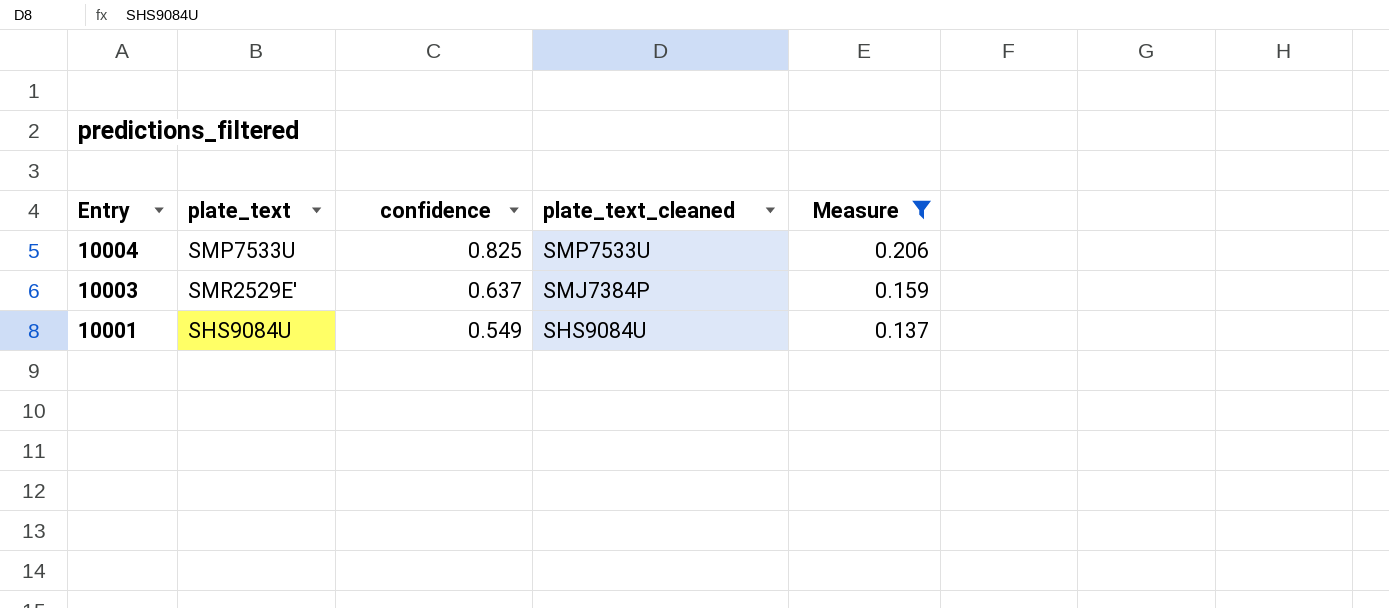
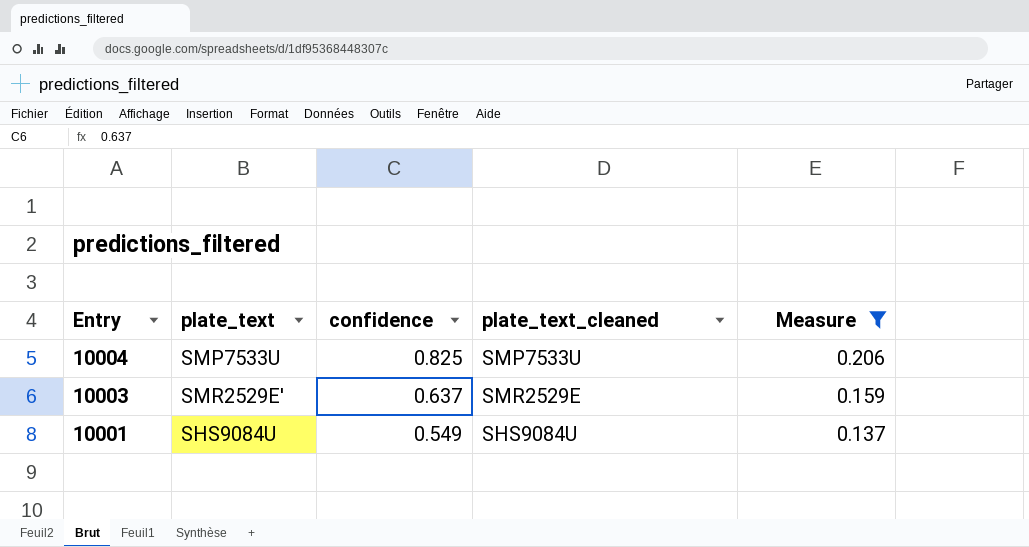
10003 | plate_text_cleaned: SMJ7384P -> SMR2529E

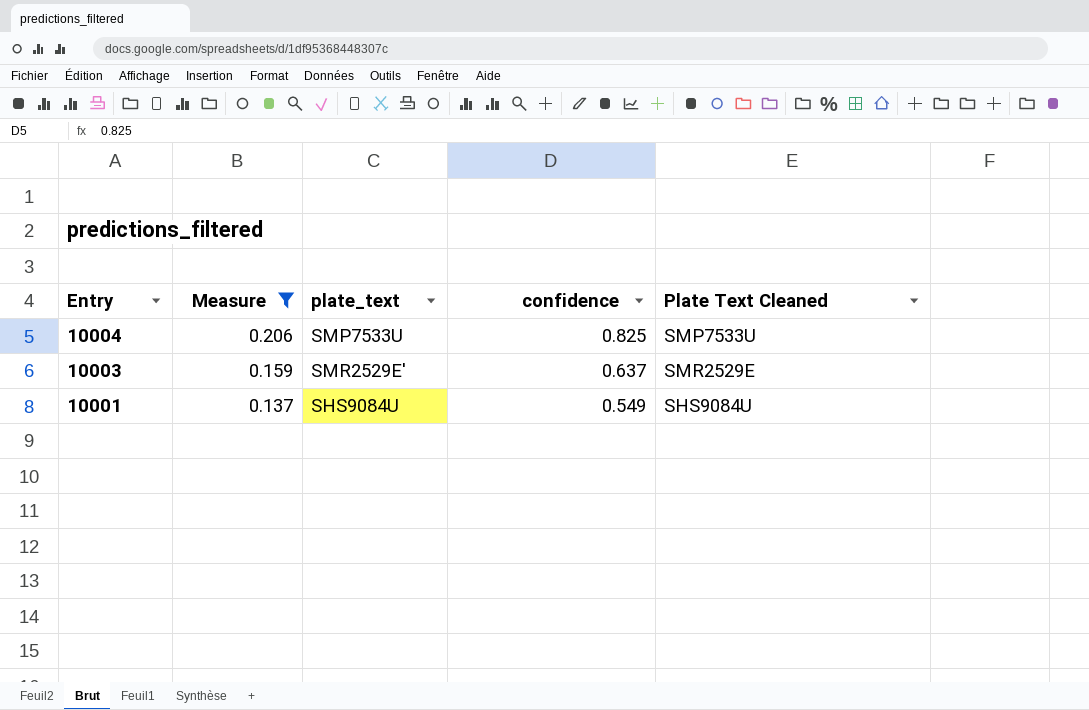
column Measure | position: 5 -> 2
column name: plate_text_cleaned -> Plate Text Cleaned

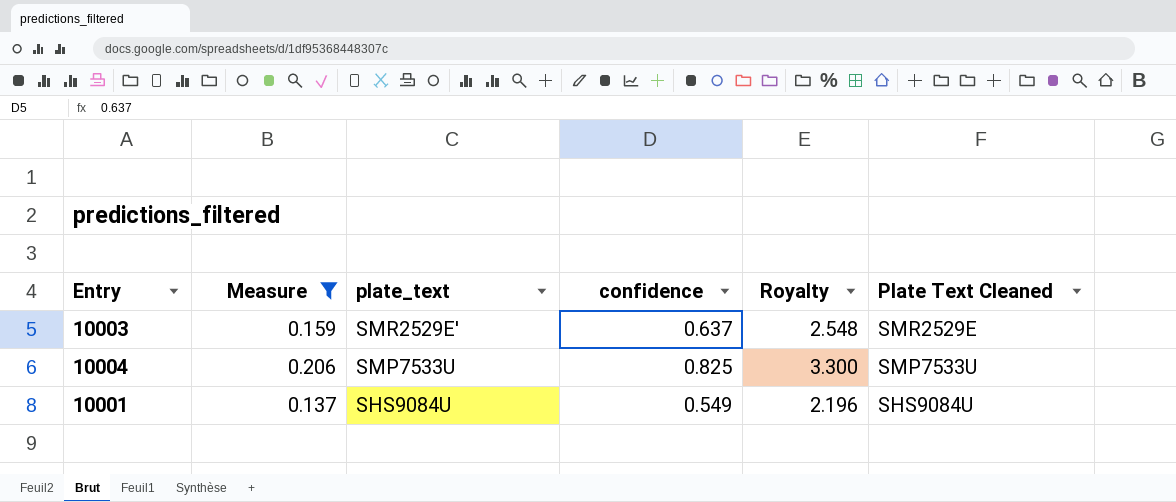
row order: Entry descending -> plate_text descending
column Royalty | formula: none -> [confidence] * 4

